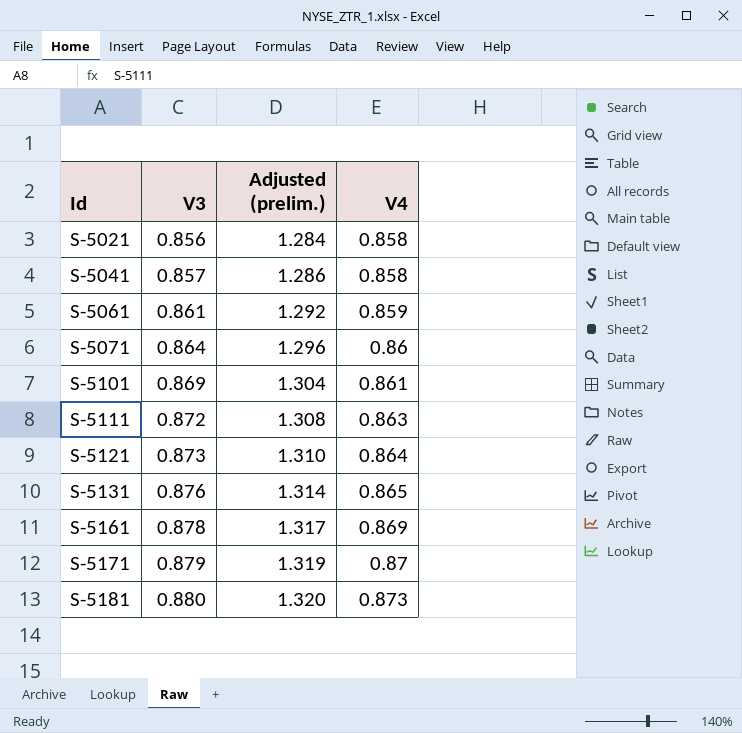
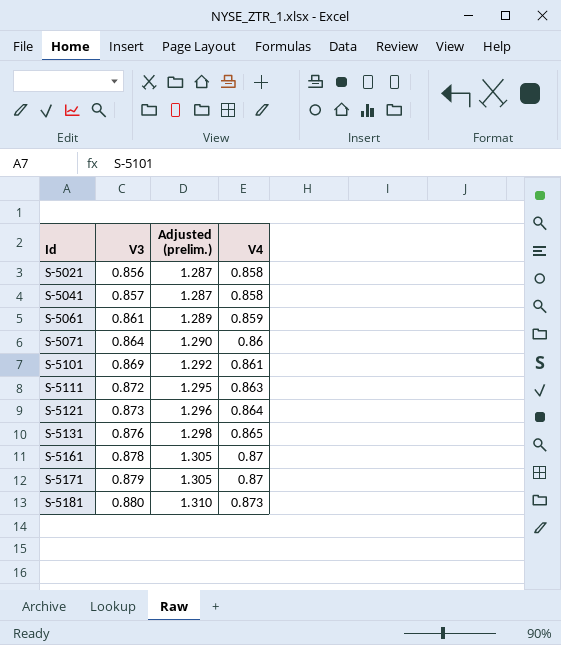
column Adjusted (prelim.) | formula: [V3] * 1.5 -> [V4] * 1.5
S-5161 | V4: 0.869 -> 0.87

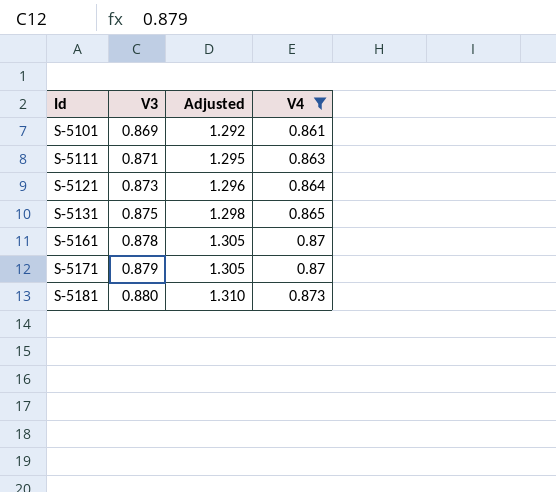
filter: none -> V4 >= 0.861
column name: Adjusted (prelim.) -> Adjusted
S-5111 | V3: 0.872 -> 0.871
S-5131 | V3: 0.876 -> 0.875

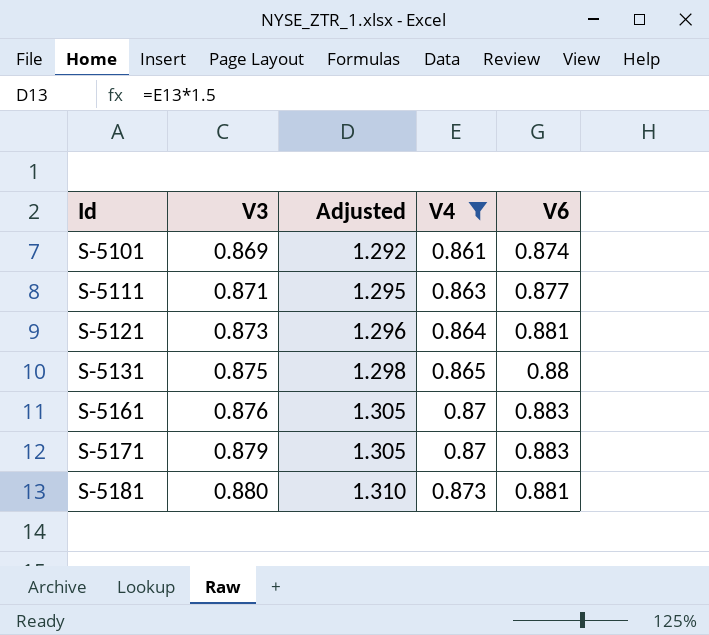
column V6 | position: none -> 5
S-5161 | V3: 0.878 -> 0.876

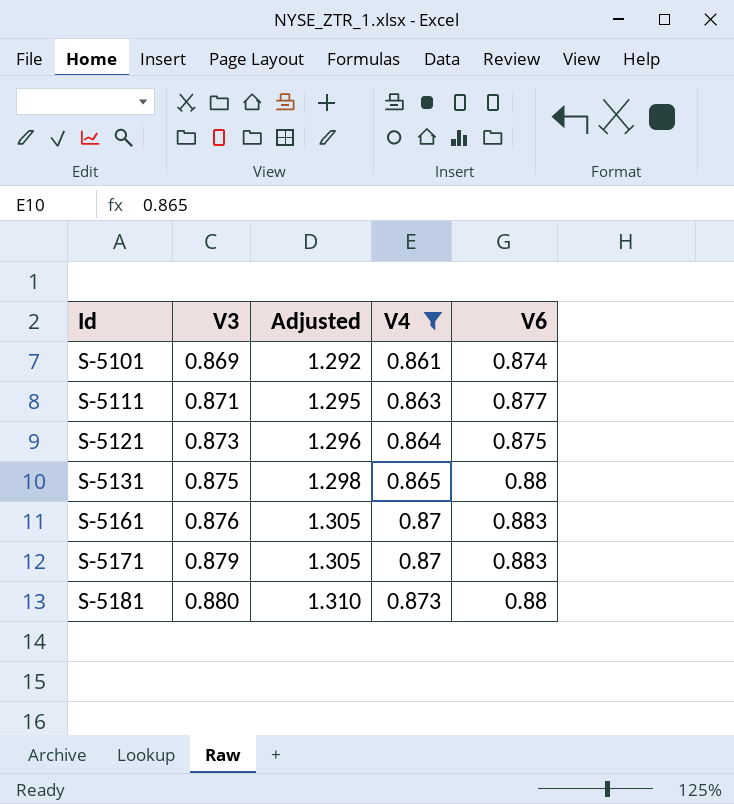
S-5121 | V6: 0.881 -> 0.875
S-5181 | V6: 0.881 -> 0.88

